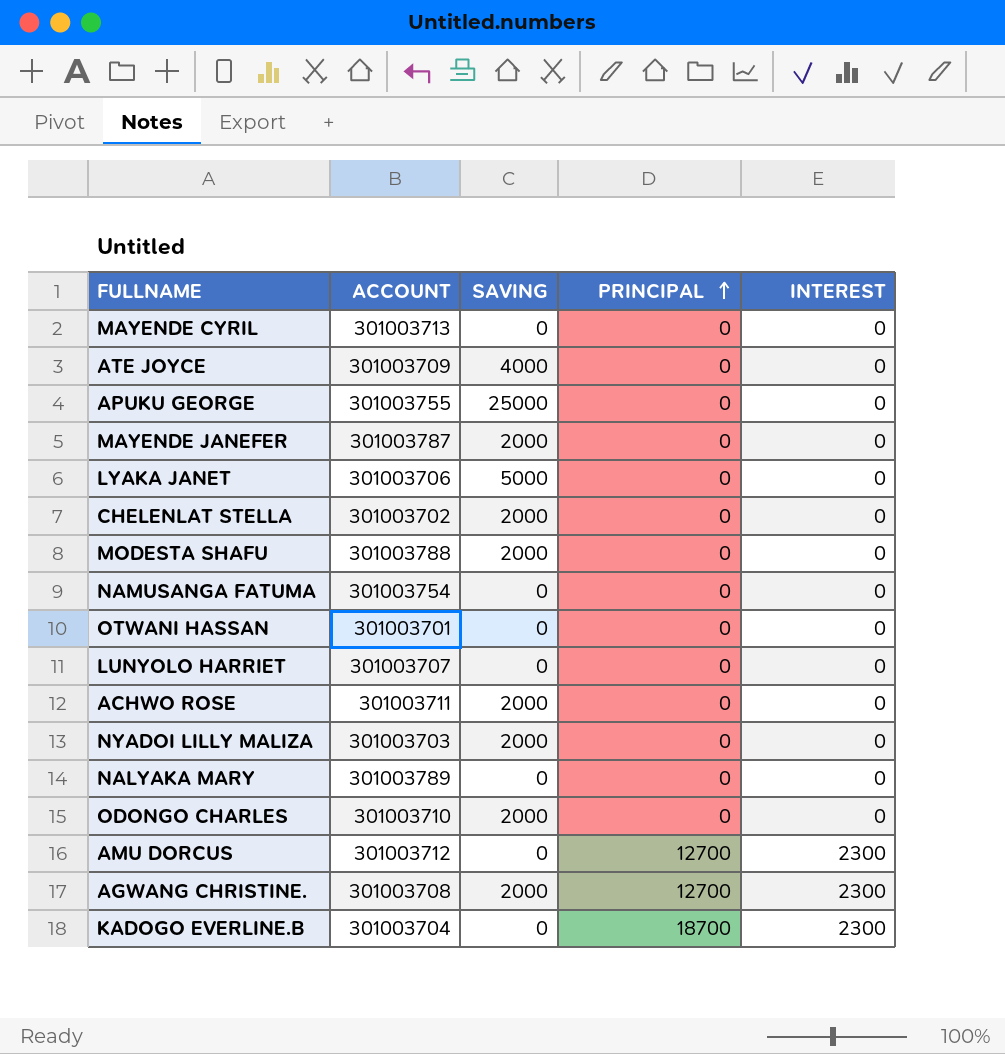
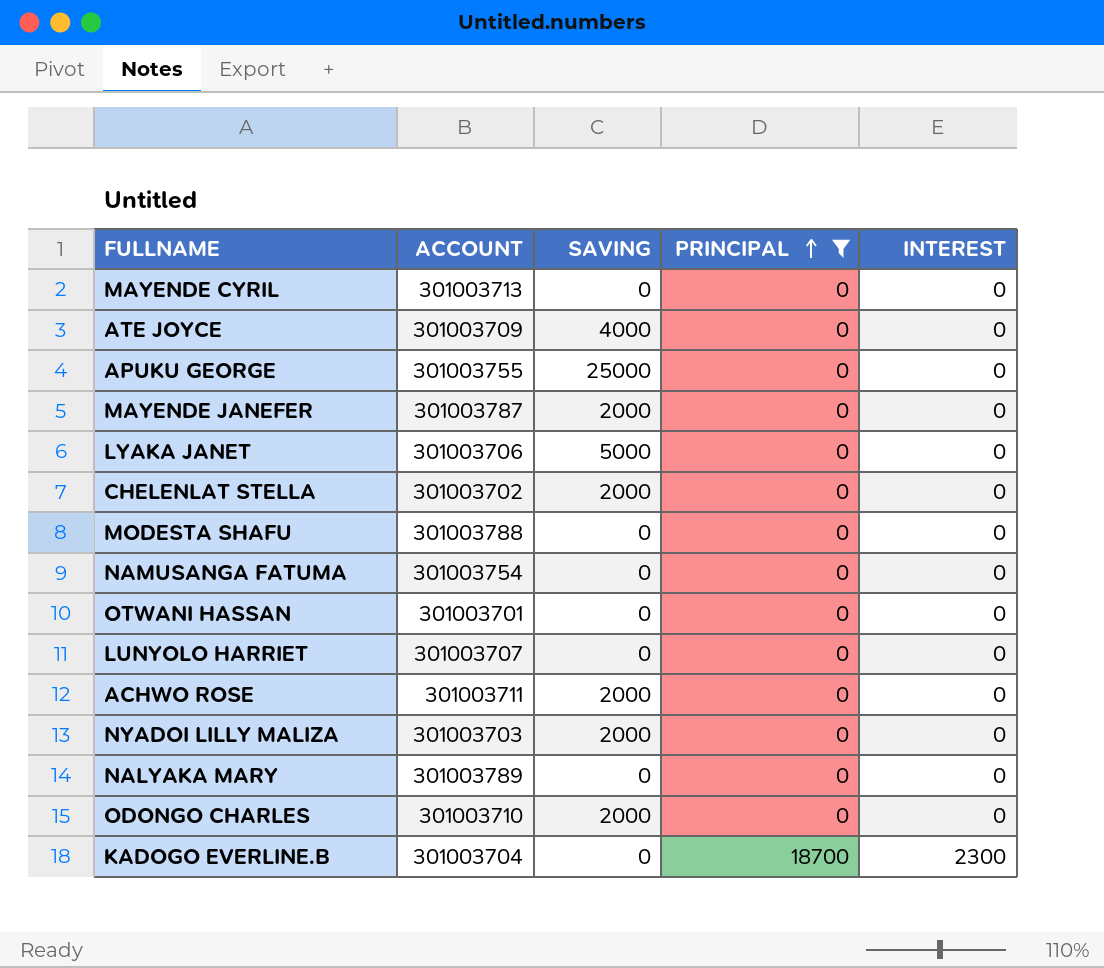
filter: none -> PRINCIPAL != 12700
MODESTA SHAFU | SAVING: 2000 -> 0

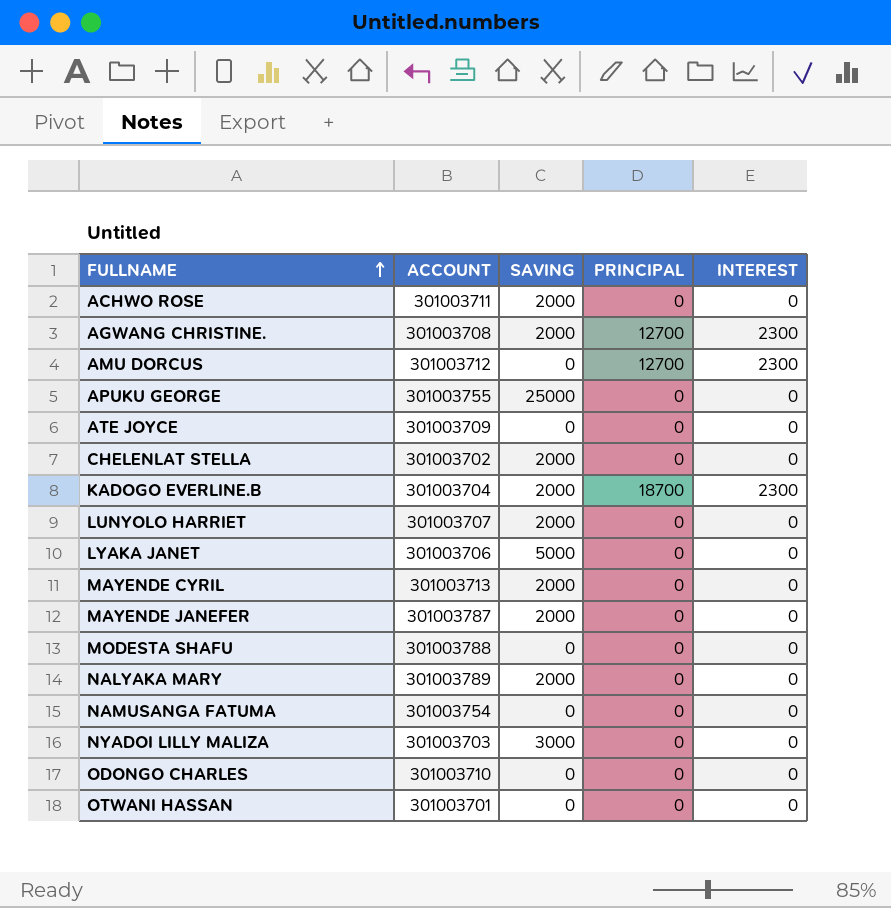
filter: PRINCIPAL != 12700 -> none
row order: PRINCIPAL ascending -> FULLNAME ascending
ATE JOYCE | SAVING: 4000 -> 0
KADOGO EVERLINE.B | SAVING: 0 -> 2000
LUNYOLO HARRIET | SAVING: 0 -> 2000
MAYENDE CYRIL | SAVING: 0 -> 2000
NALYAKA MARY | SAVING: 0 -> 2000
NYADOI LILLY MALIZA | SAVING: 2000 -> 3000
ODONGO CHARLES | SAVING: 2000 -> 0

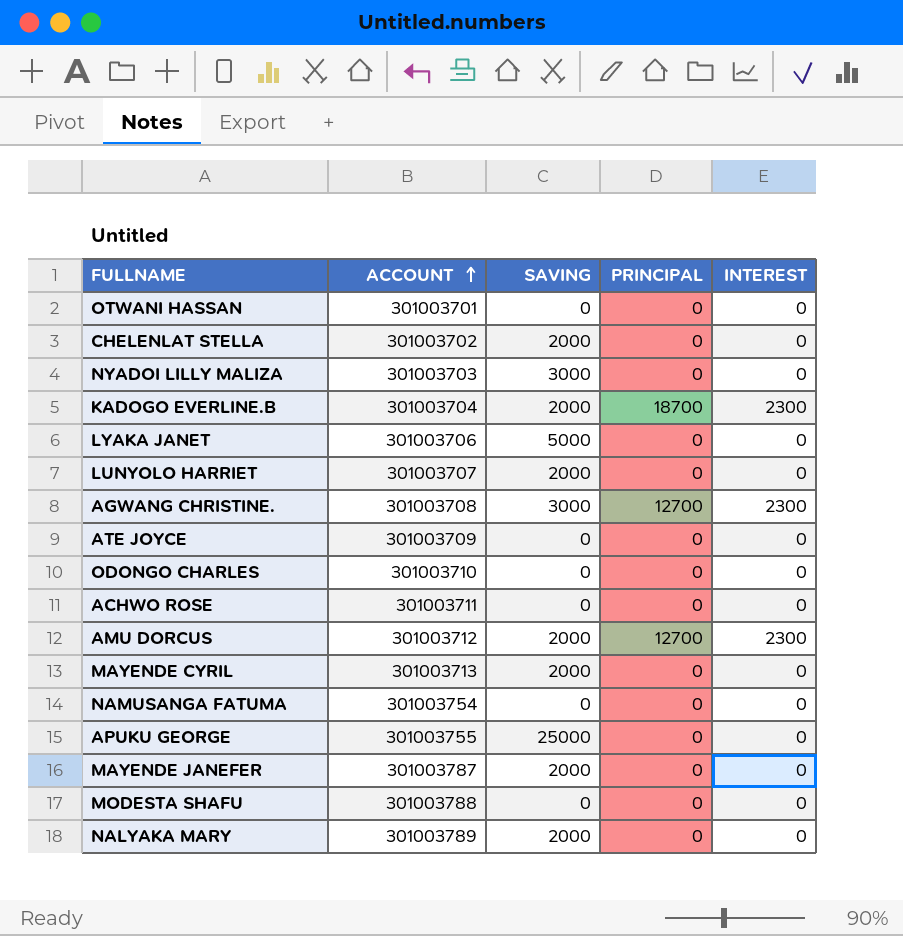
row order: FULLNAME ascending -> ACCOUNT ascending
AGWANG CHRISTINE. | SAVING: 2000 -> 3000
ACHWO ROSE | SAVING: 2000 -> 0
AMU DORCUS | SAVING: 0 -> 2000

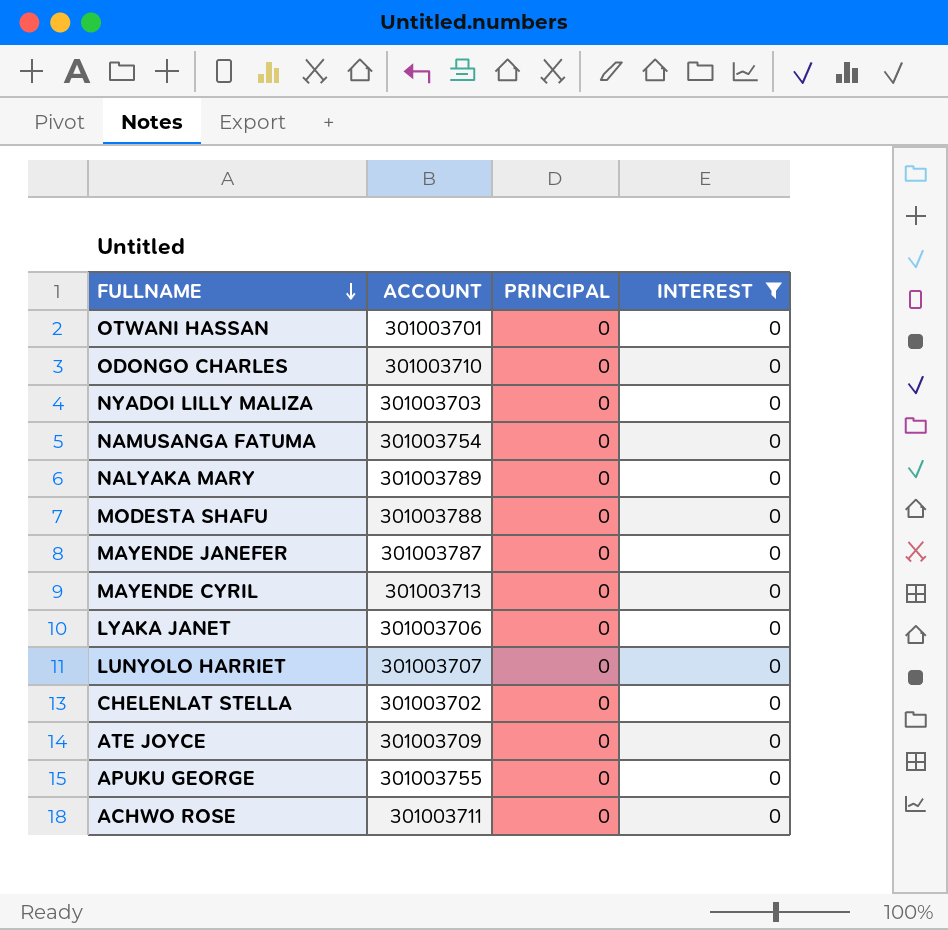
filter: none -> INTEREST = 0
row order: ACCOUNT ascending -> FULLNAME descending
column SAVING | position: 3 -> none

